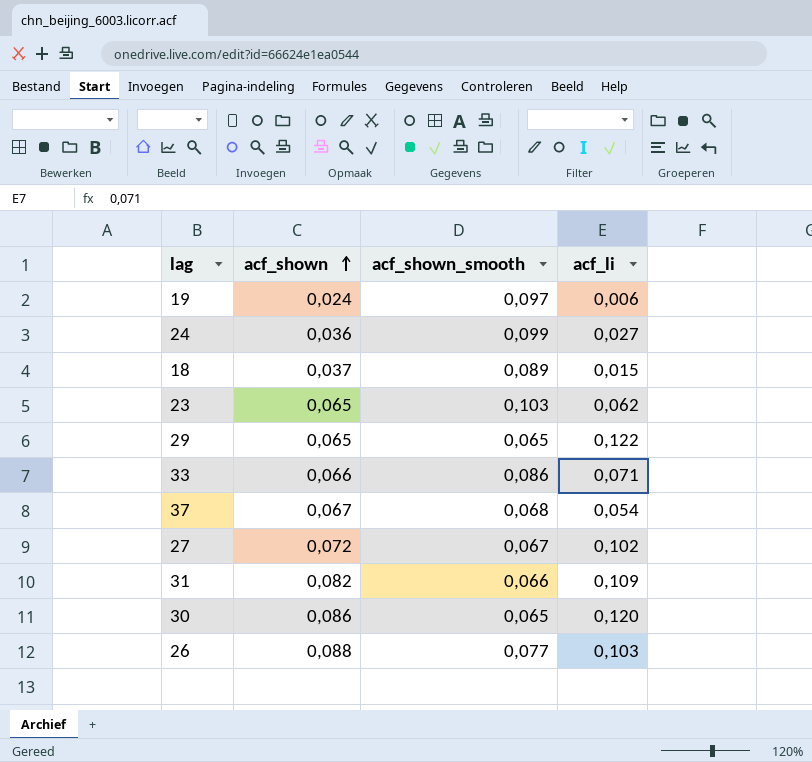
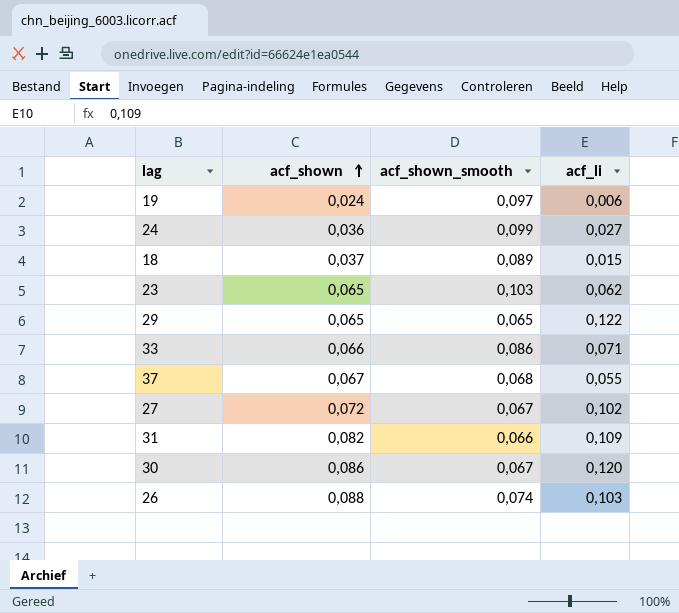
37 | acf_li: 0,054 -> 0,055
30 | acf_shown_smooth: 0,065 -> 0,067
26 | acf_shown_smooth: 0,077 -> 0,074

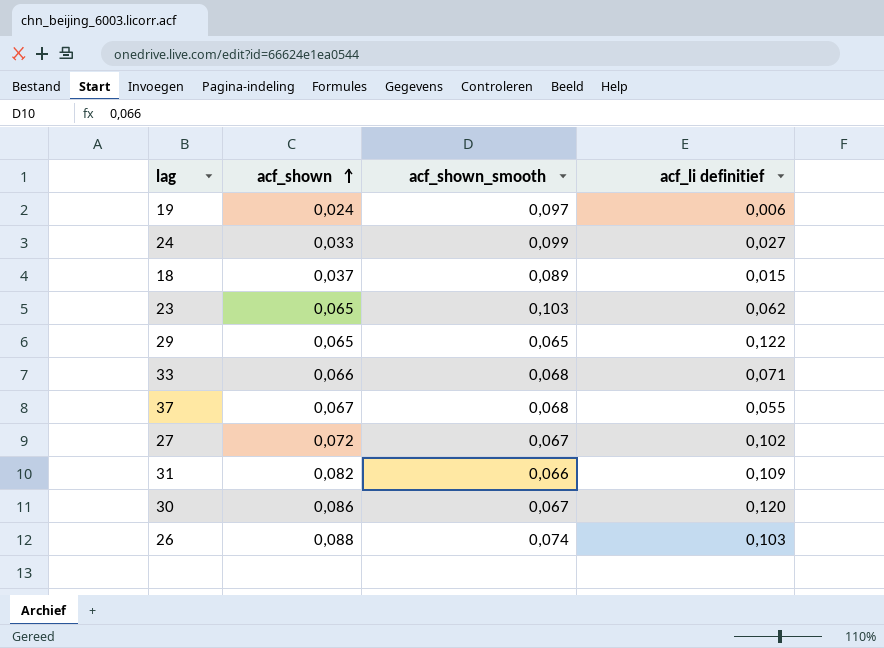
column name: acf_li -> acf_li definitief
24 | acf_shown: 0,036 -> 0,033
33 | acf_shown_smooth: 0,086 -> 0,068

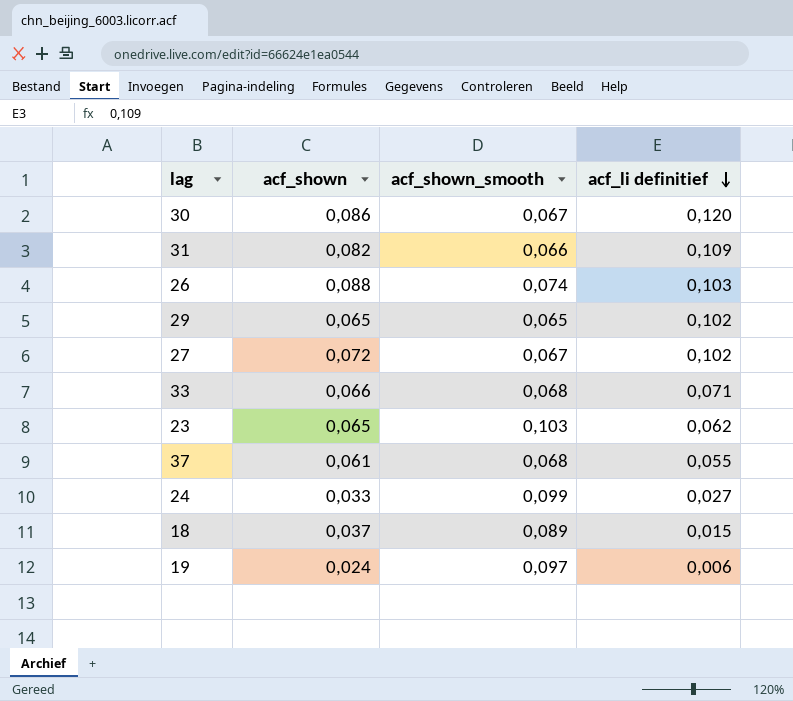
row order: acf_shown ascending -> acf_li definitief descending
29 | acf_li definitief: 0,122 -> 0,102
37 | acf_shown: 0,067 -> 0,061

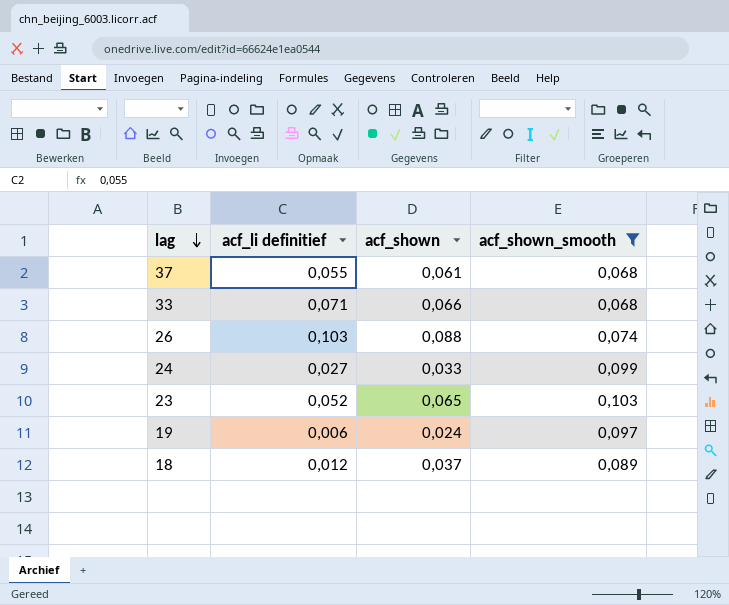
filter: none -> acf_shown_smooth >= 0,068
row order: acf_li definitief descending -> lag descending
column acf_li definitief | position: 4 -> 2
23 | acf_li definitief: 0,062 -> 0,052
18 | acf_li definitief: 0,015 -> 0,012

